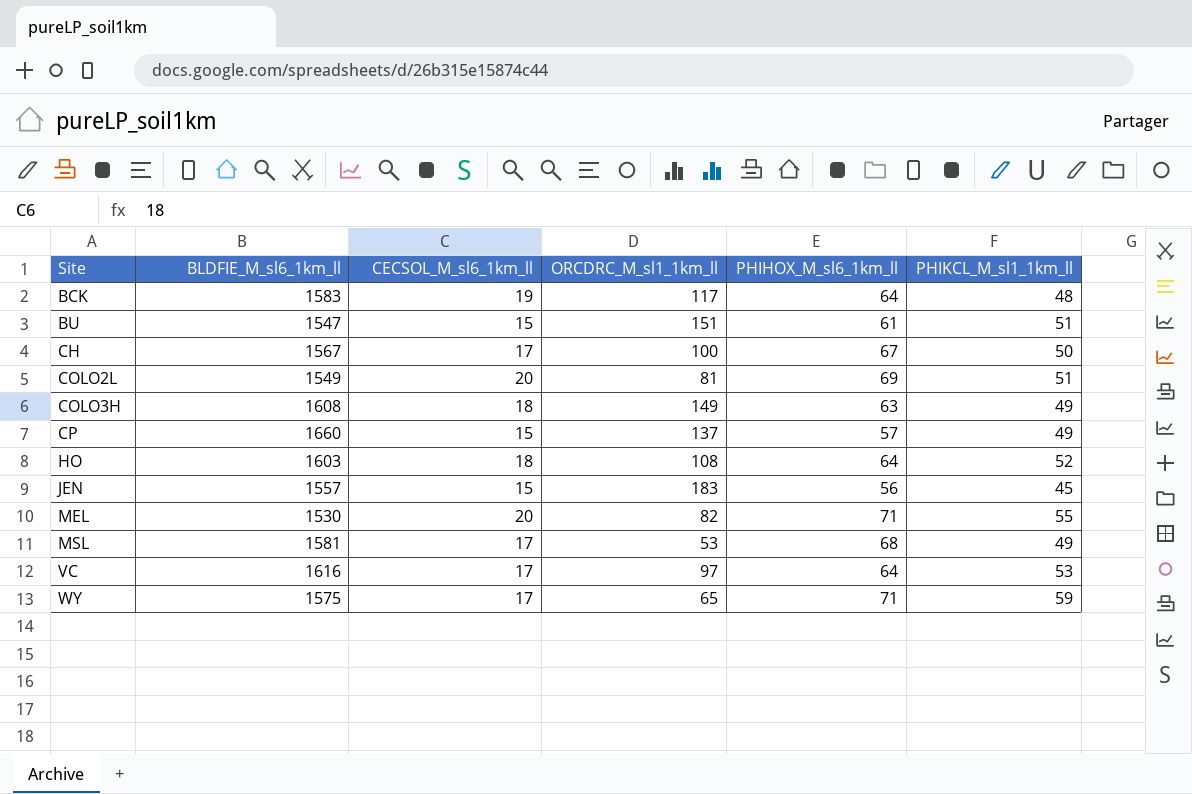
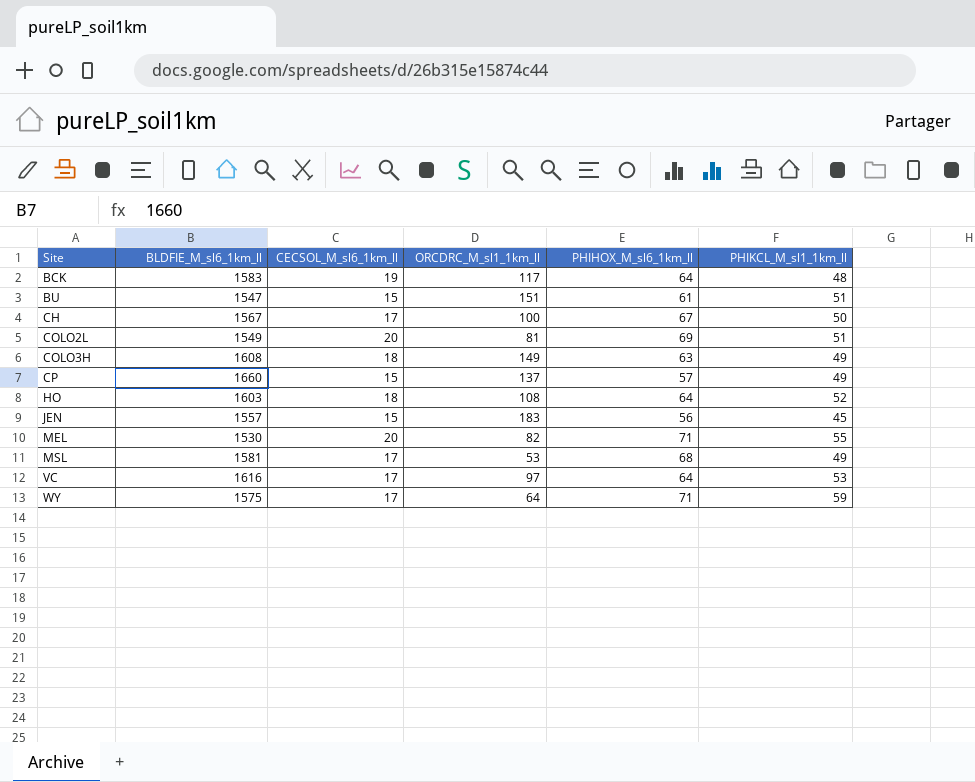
WY | ORCDRC_M_sl1_1km_ll: 65 -> 64

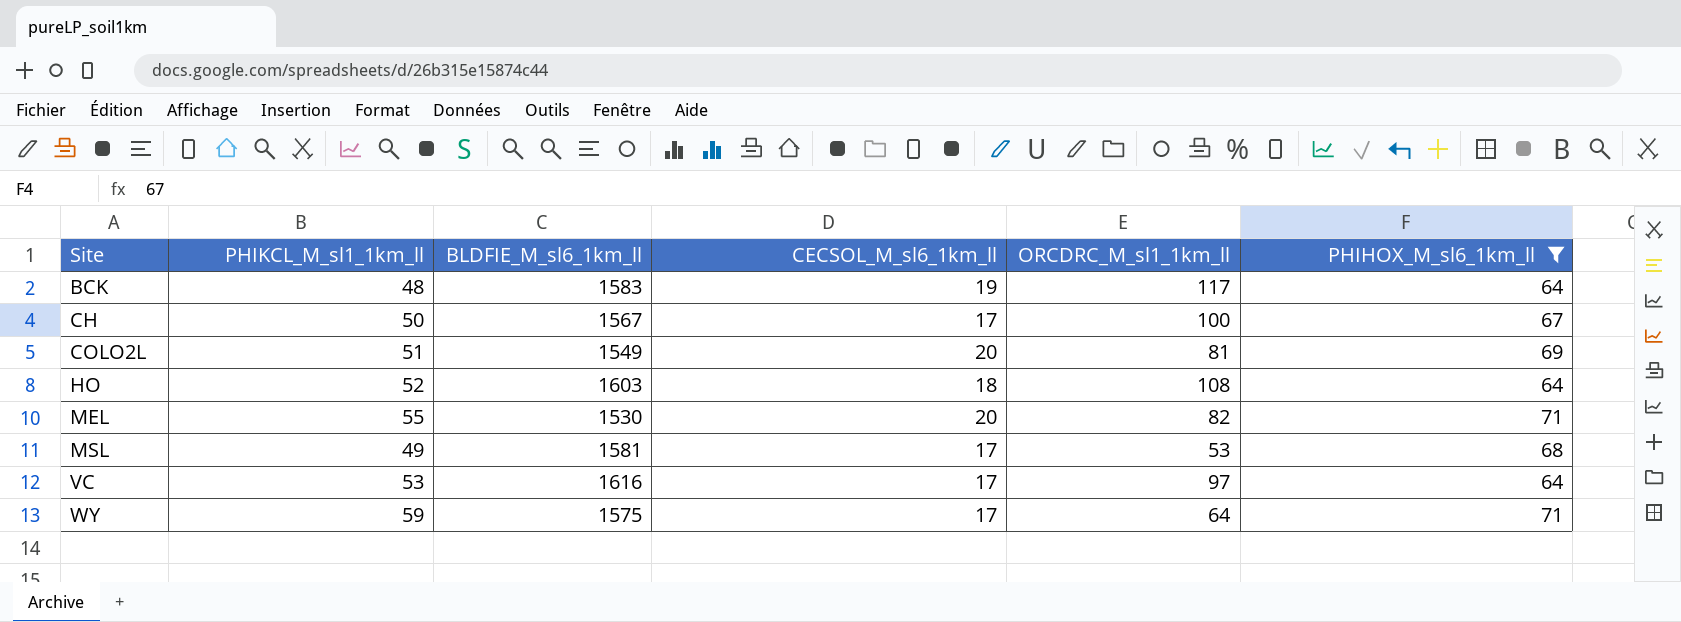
filter: none -> PHIHOX_M_sl6_1km_ll >= 64
column PHIKCL_M_sl1_1km_ll | position: 6 -> 2

